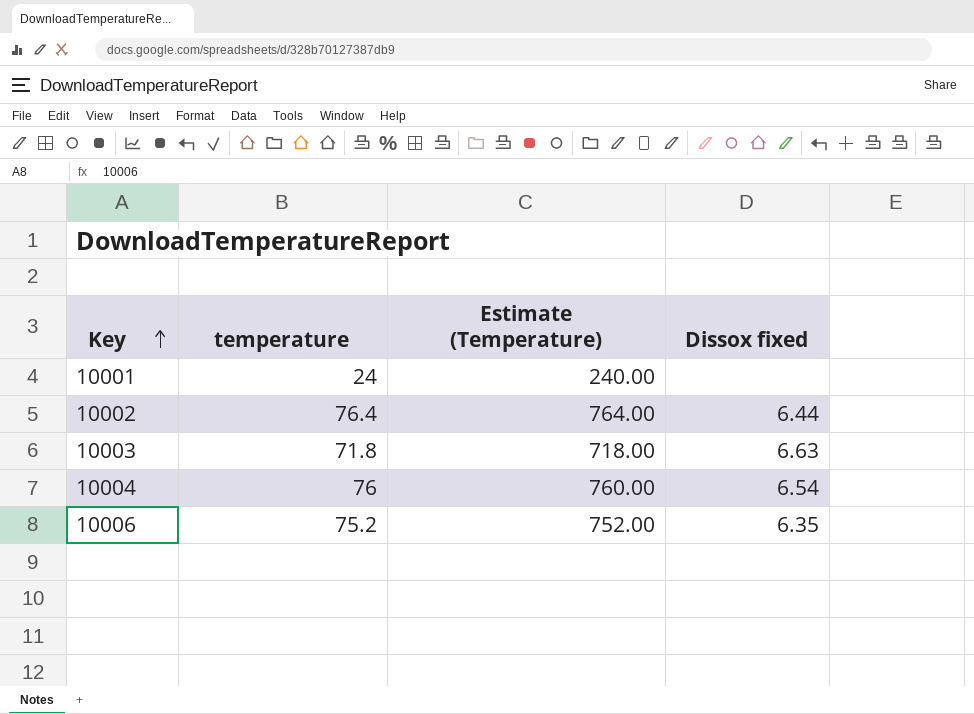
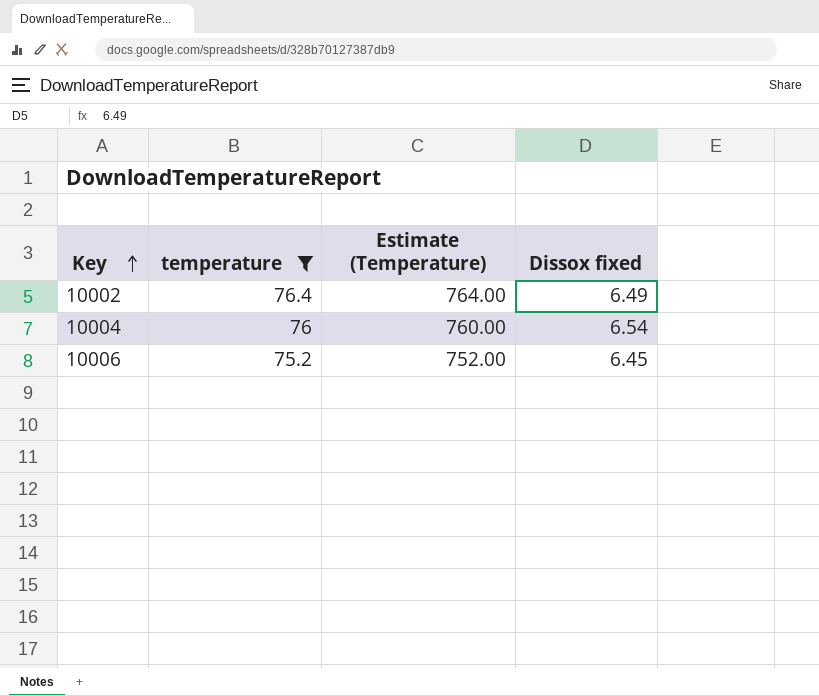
filter: none -> temperature >= 75.2
10002 | Dissox fixed: 6.44 -> 6.49
10006 | Dissox fixed: 6.35 -> 6.45

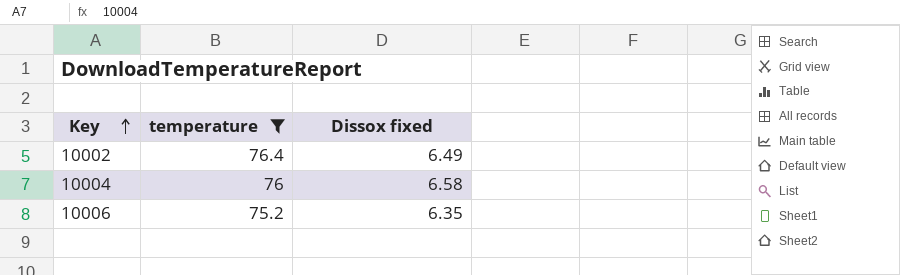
column Estimate (Temperature) | formula: [temperature] * 10 -> none
10004 | Dissox fixed: 6.54 -> 6.58
10006 | Dissox fixed: 6.45 -> 6.35

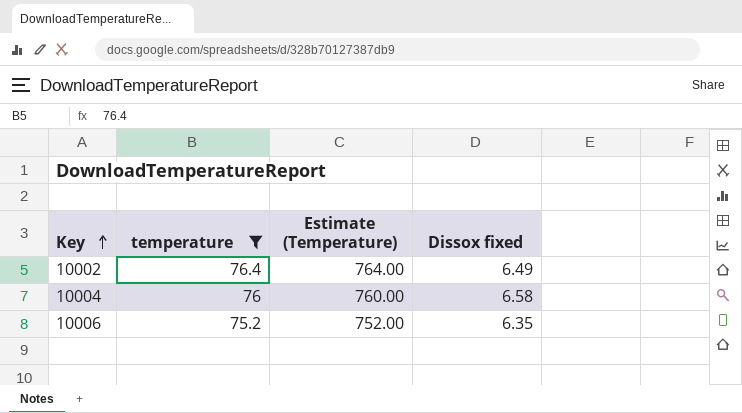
column Estimate (Temperature) | formula: none -> [temperature] * 10

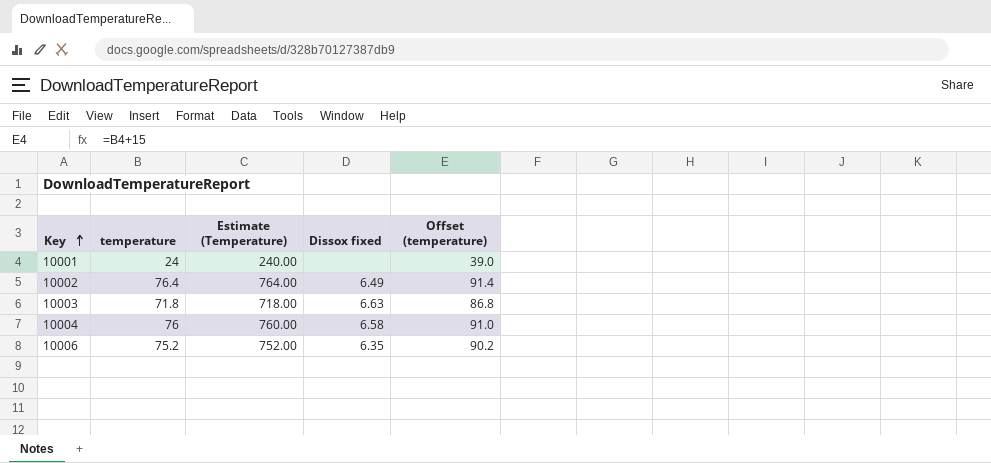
filter: temperature >= 75.2 -> none
column Offset (temperature) | formula: none -> [temperature] + 15

